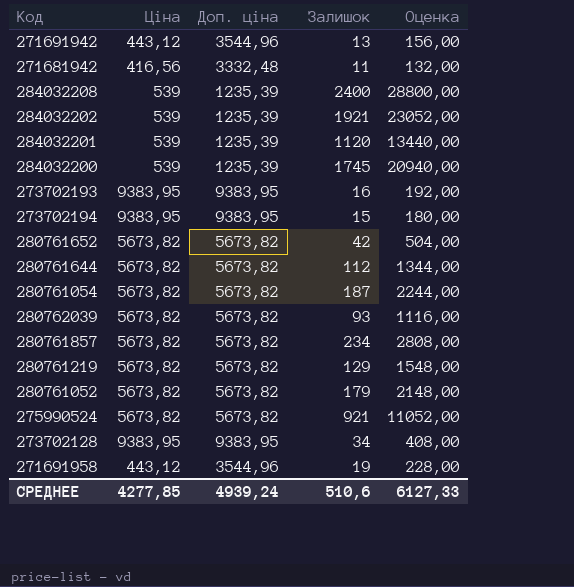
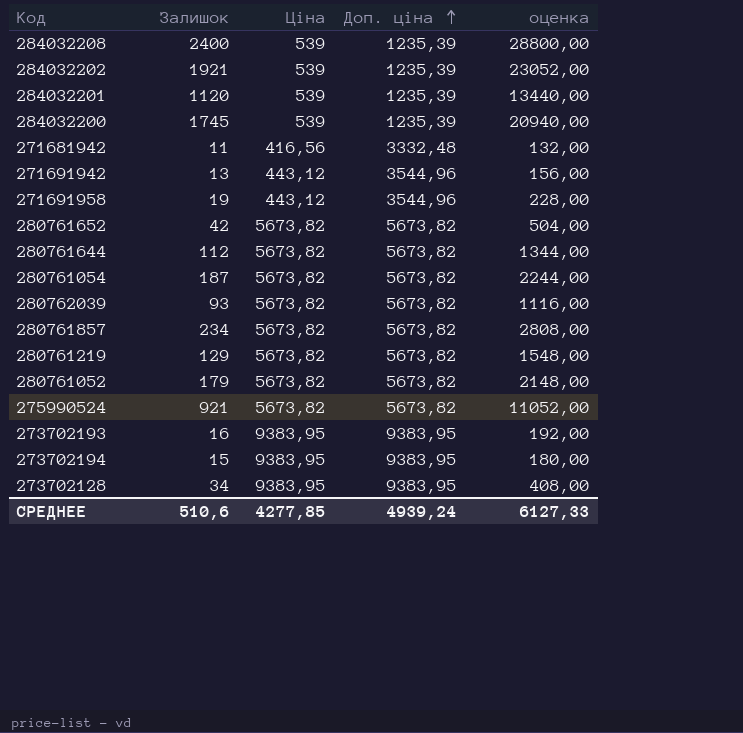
row order: none -> Доп. ціна ascending
column Залишок | position: 4 -> 2
column name: Оценка -> оценка

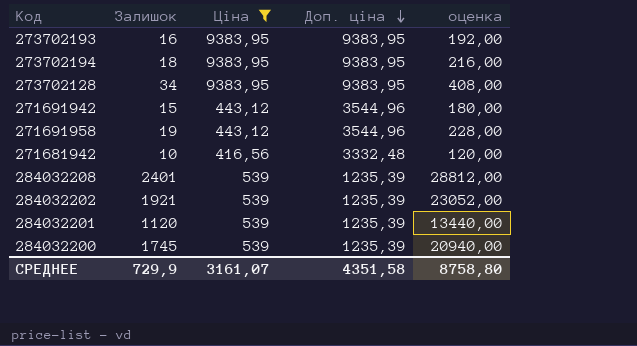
filter: none -> Ціна != 5673,82
row order: Доп. ціна ascending -> Доп. ціна descending
273702194 | Залишок: 15 -> 18
273702194 | оценка: 180,00 -> 216,00
271691942 | Залишок: 13 -> 15
271691942 | оценка: 156,00 -> 180,00
271681942 | Залишок: 11 -> 10
271681942 | оценка: 132,00 -> 120,00
284032208 | Залишок: 2400 -> 2401
284032208 | оценка: 28800,00 -> 28812,00
СРЕДНЕЕ | Залишок: 510,6 -> 729,9
СРЕДНЕЕ | Ціна: 4277,85 -> 3161,07
СРЕДНЕЕ | Доп. ціна: 4939,24 -> 4351,58
СРЕДНЕЕ | оценка: 6127,33 -> 8758,80

